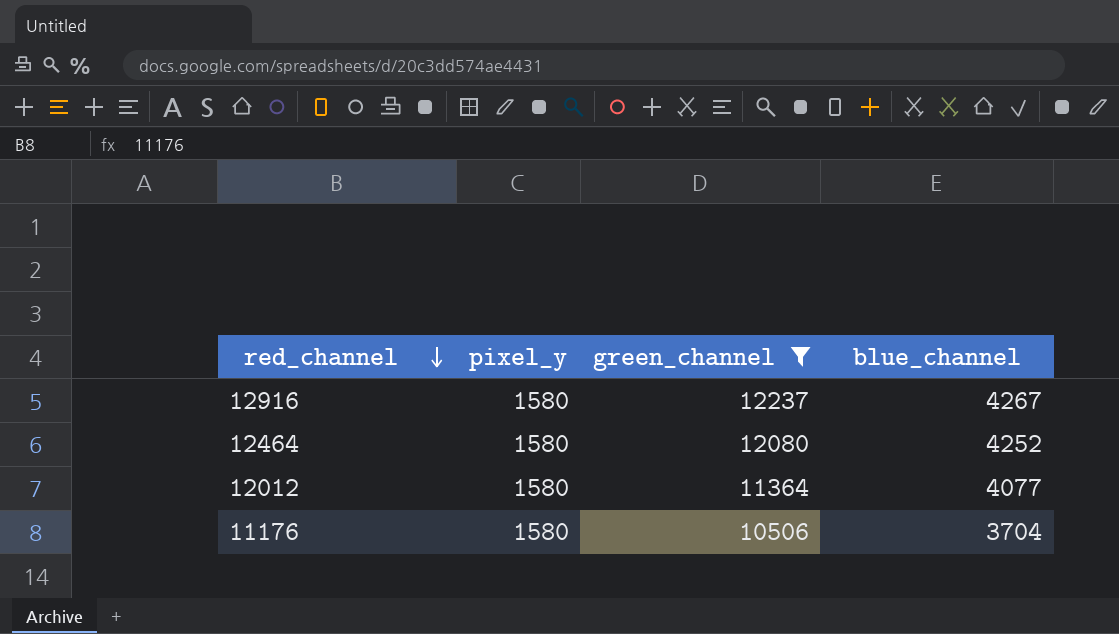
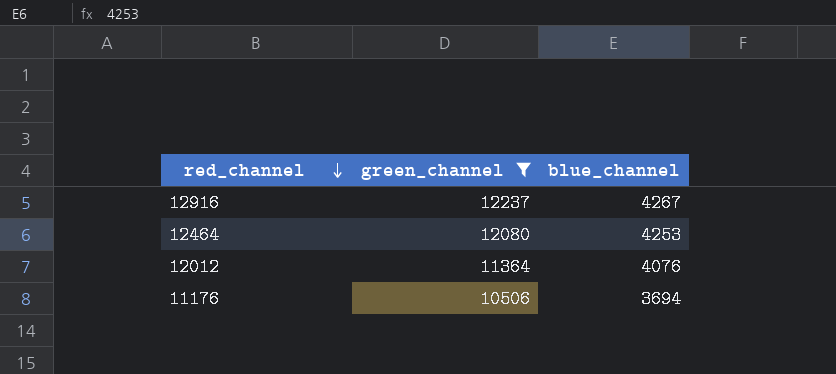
column pixel_y | position: 2 -> none
12464 | blue_channel: 4252 -> 4253
12012 | blue_channel: 4077 -> 4076
11176 | blue_channel: 3704 -> 3694

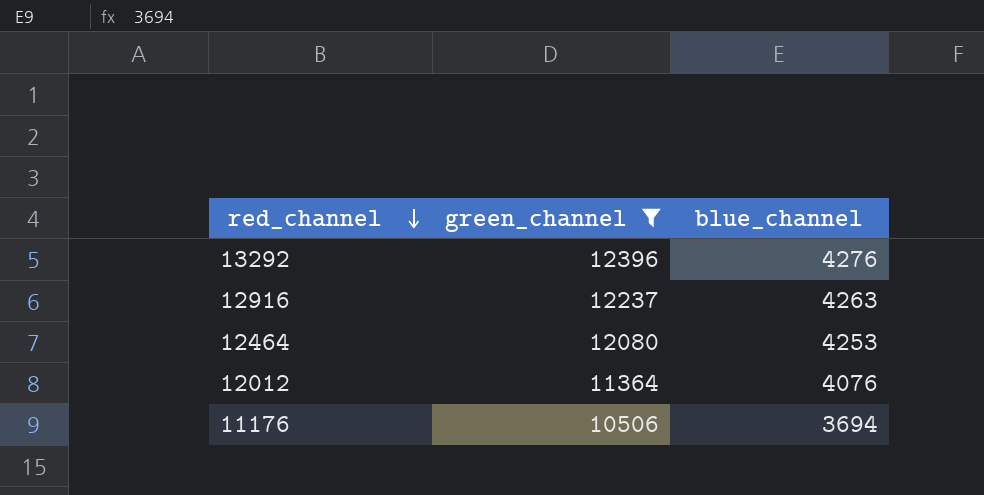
row 13292: none -> 12396 | 4276
12916 | blue_channel: 4267 -> 4263

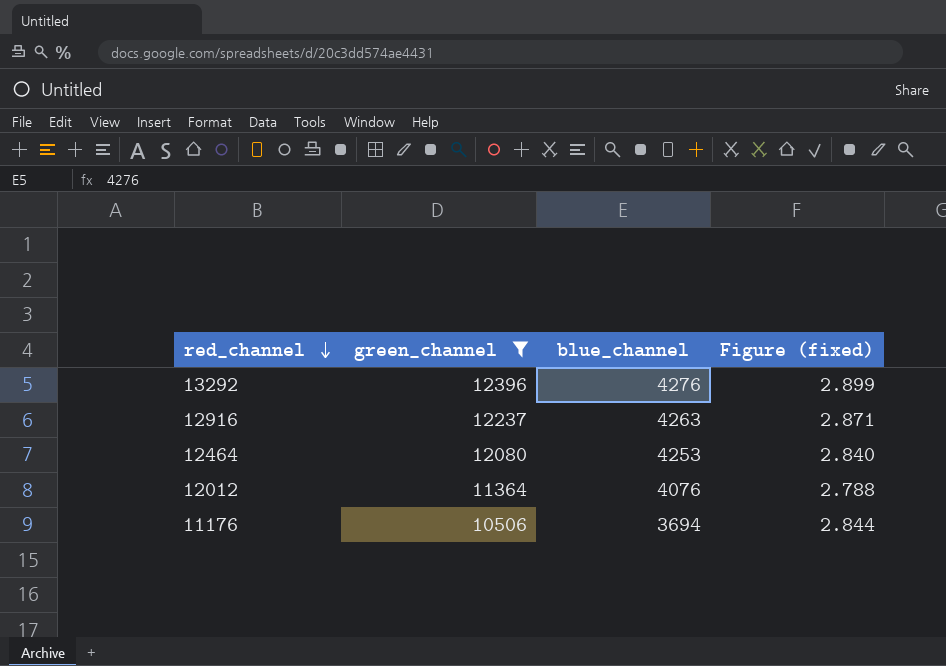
column Figure (fixed) | formula: none -> [green_channel] / [blue_channel]

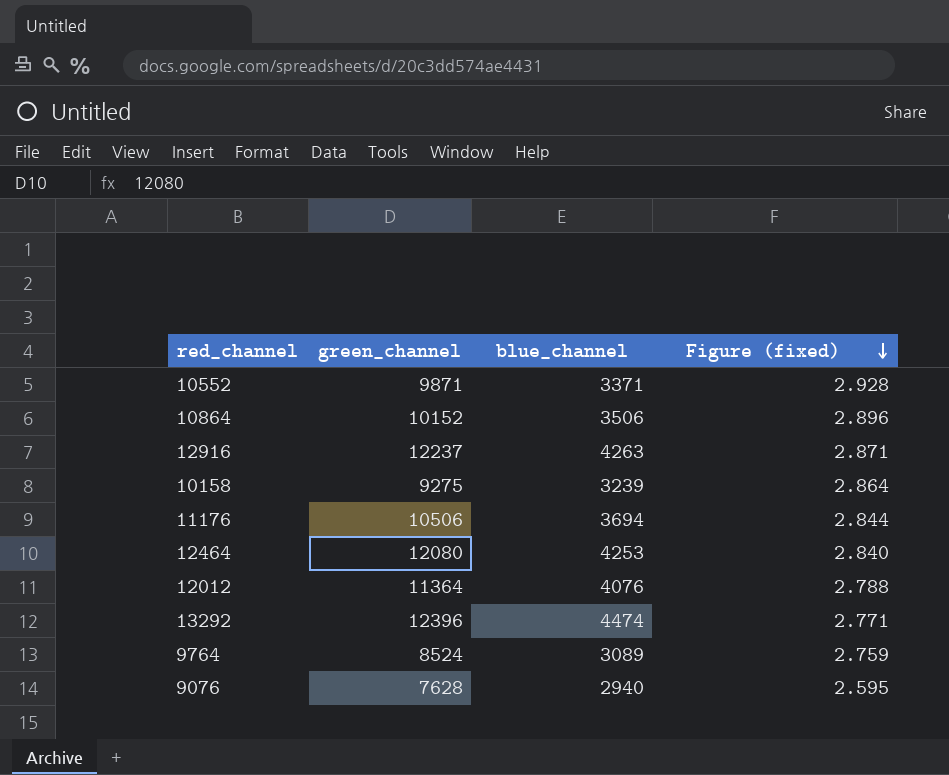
filter: green_channel >= 10506 -> none
row order: red_channel descending -> Figure (fixed) descending
13292 | blue_channel: 4276 -> 4474
13292 | Figure (fixed): 2.899 -> 2.771

